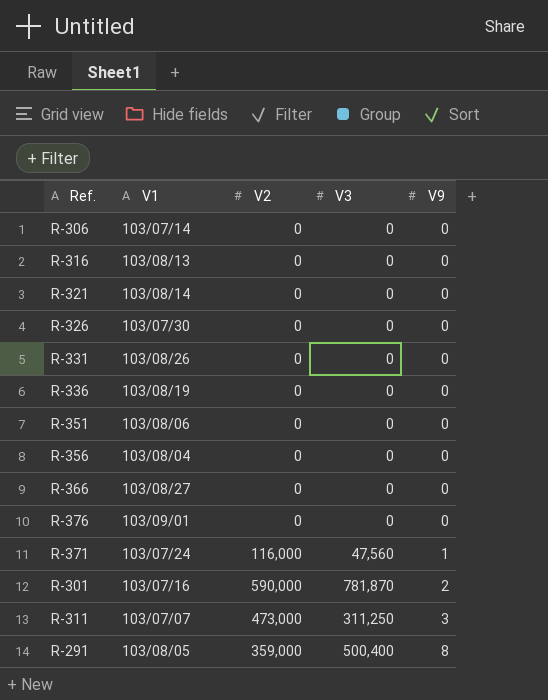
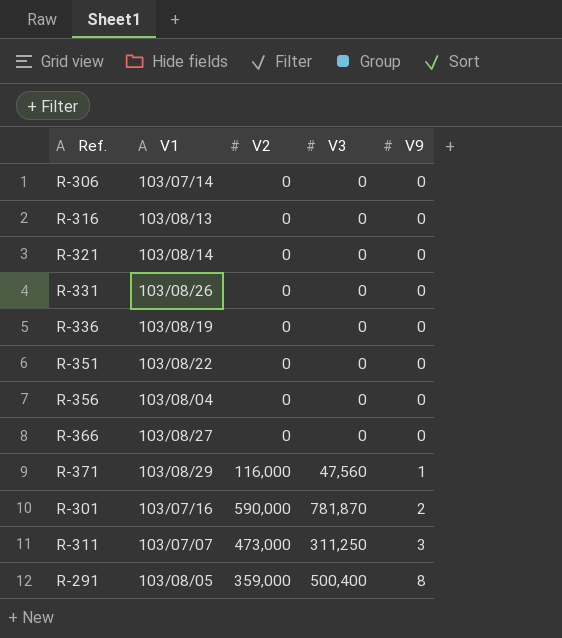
row R-326: 103/07/30 | 0 | 0 | 0 -> none
row R-376: 103/09/01 | 0 | 0 | 0 -> none
R-351 | V1: 103/08/06 -> 103/08/22
R-371 | V1: 103/07/24 -> 103/08/29

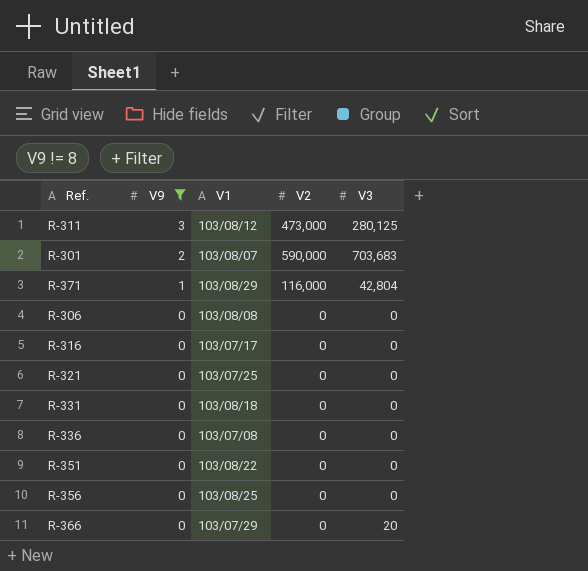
filter: none -> V9 != 8
row order: V9 ascending -> V9 descending
column V9 | position: 5 -> 2
R-311 | V1: 103/07/07 -> 103/08/12
R-311 | V3: 311,250 -> 280,125
R-301 | V1: 103/07/16 -> 103/08/07
R-301 | V3: 781,870 -> 703,683
R-371 | V3: 47,560 -> 42,804
R-306 | V1: 103/07/14 -> 103/08/08
R-316 | V1: 103/08/13 -> 103/07/17
R-321 | V1: 103/08/14 -> 103/07/25
R-331 | V1: 103/08/26 -> 103/08/18
R-336 | V1: 103/08/19 -> 103/07/08
R-356 | V1: 103/08/04 -> 103/08/25
R-366 | V1: 103/08/27 -> 103/07/29
R-366 | V3: 0 -> 20

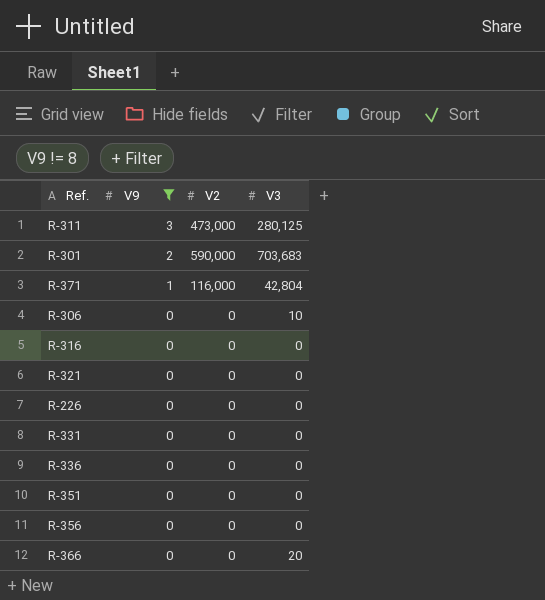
column V1 | position: 3 -> none
R-306 | V3: 0 -> 10
row R-226: none -> 0 | 0 | 0

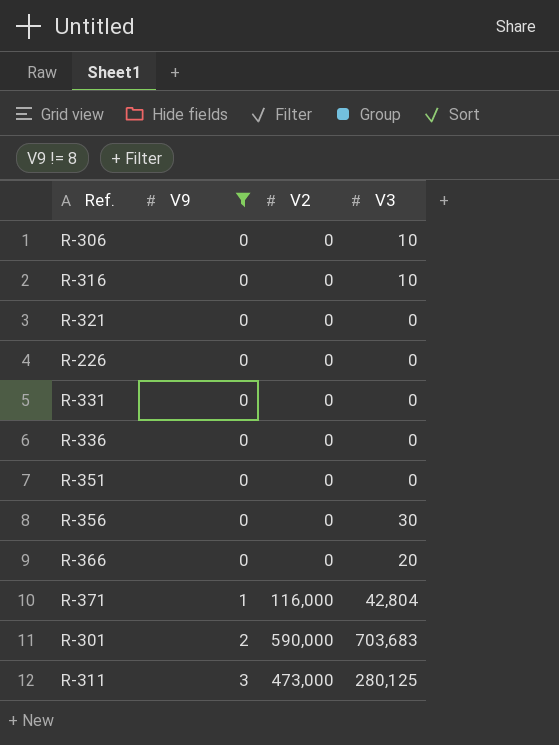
row order: V9 descending -> V9 ascending
R-316 | V3: 0 -> 10
R-356 | V3: 0 -> 30

